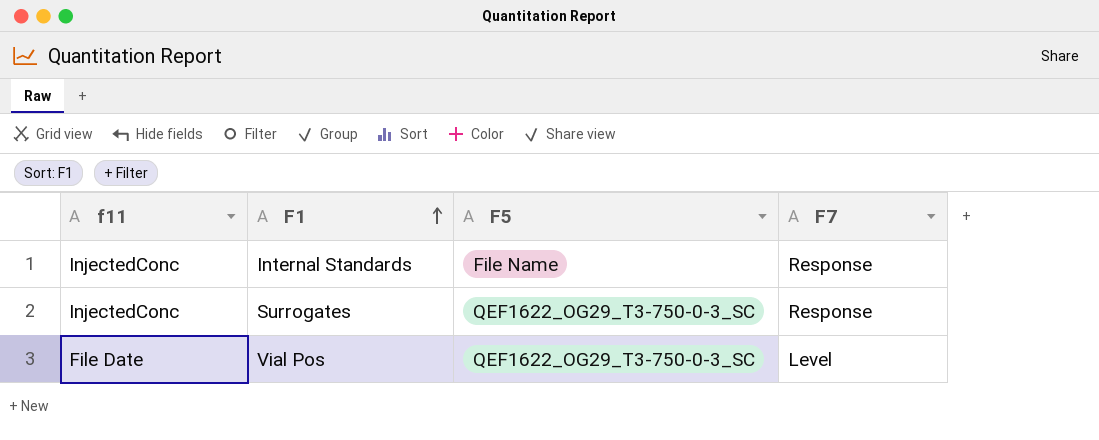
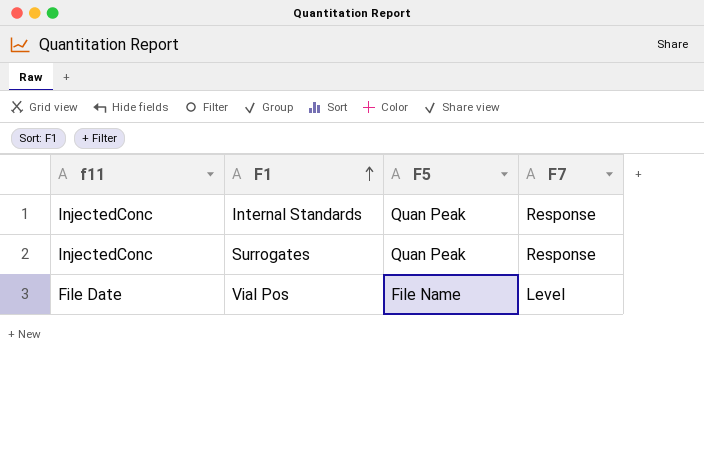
Internal Standards | F5: File Name -> Quan Peak
Surrogates | F5: QEF1622_OG29_T3-750-0-3_SC -> Quan Peak
Vial Pos | F5: QEF1622_OG29_T3-750-0-3_SC -> File Name

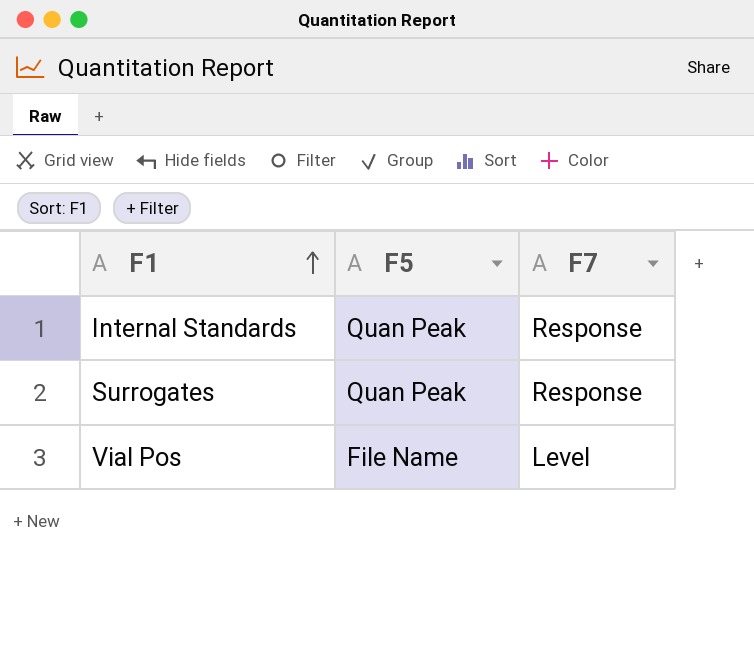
column f11 | position: 1 -> none

